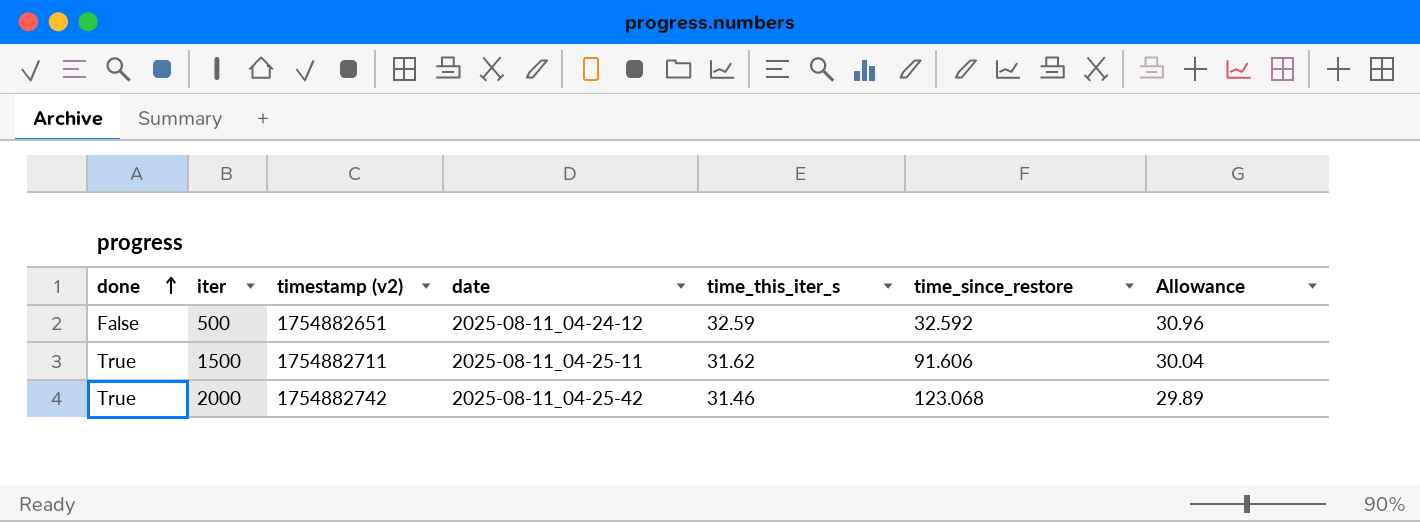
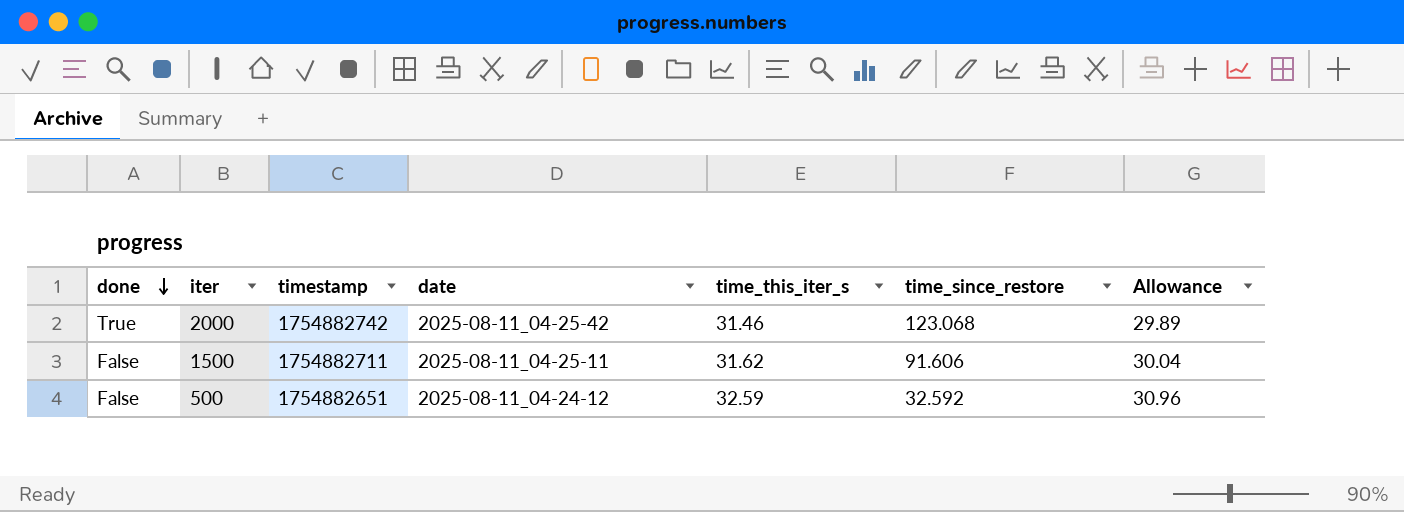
row order: done ascending -> done descending
column name: timestamp (v2) -> timestamp
1500 | done: True -> False

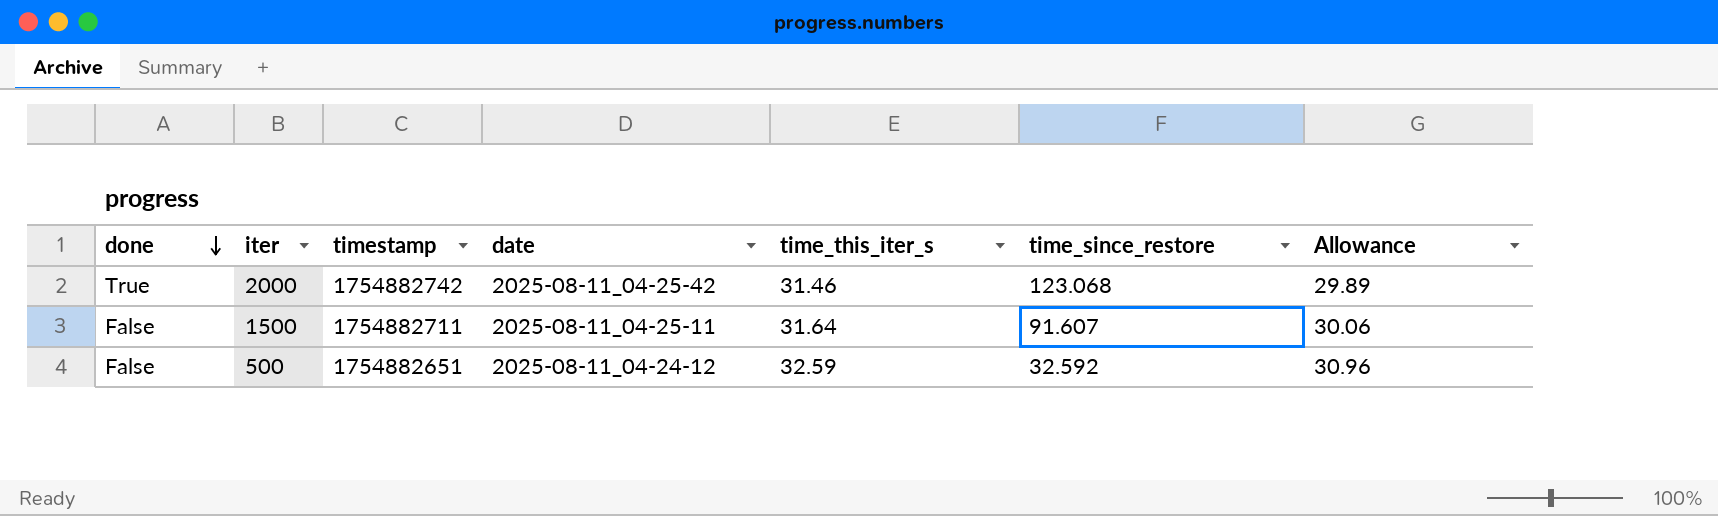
1500 | time_this_iter_s: 31.62 -> 31.64
1500 | time_since_restore: 91.606 -> 91.607
1500 | Allowance: 30.04 -> 30.06

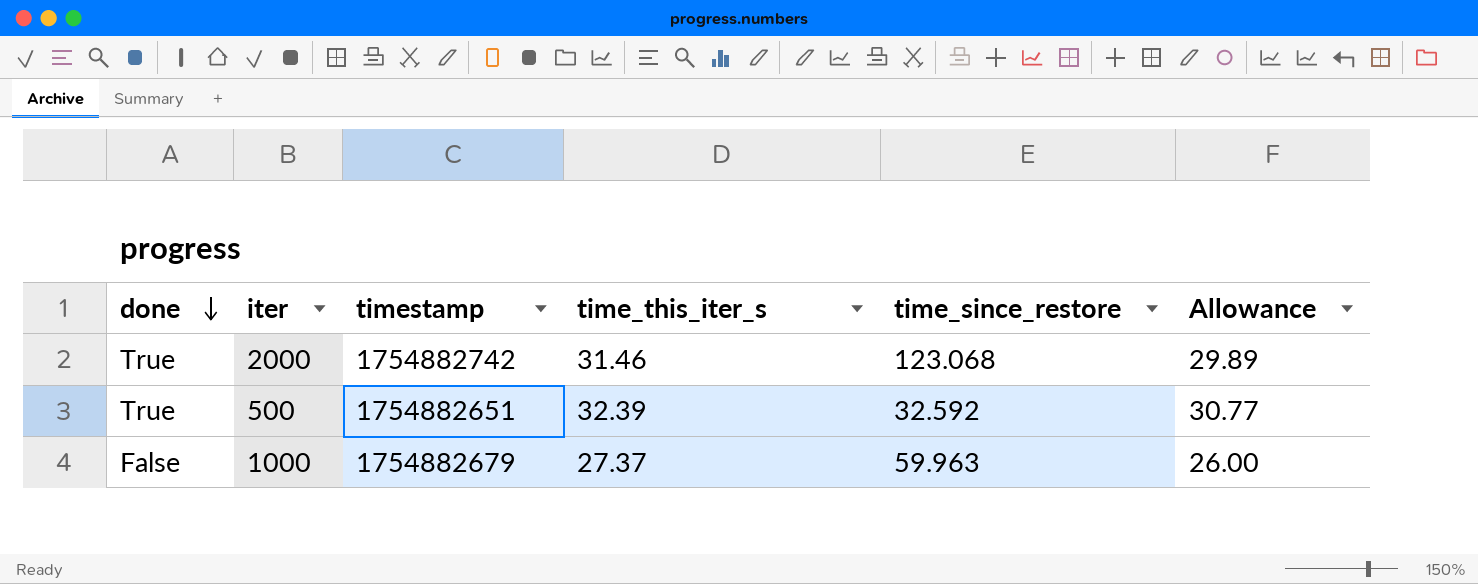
column date | position: 4 -> none
row 1500: False | 1754882711 | 2025-08-11_04-25-11 | 31.64 | 91.607 | 30.06 -> none
500 | done: False -> True
500 | time_this_iter_s: 32.59 -> 32.39
500 | Allowance: 30.96 -> 30.77
row 1000: none -> False | 1754882679 | 27.37 | 59.963 | 26.00

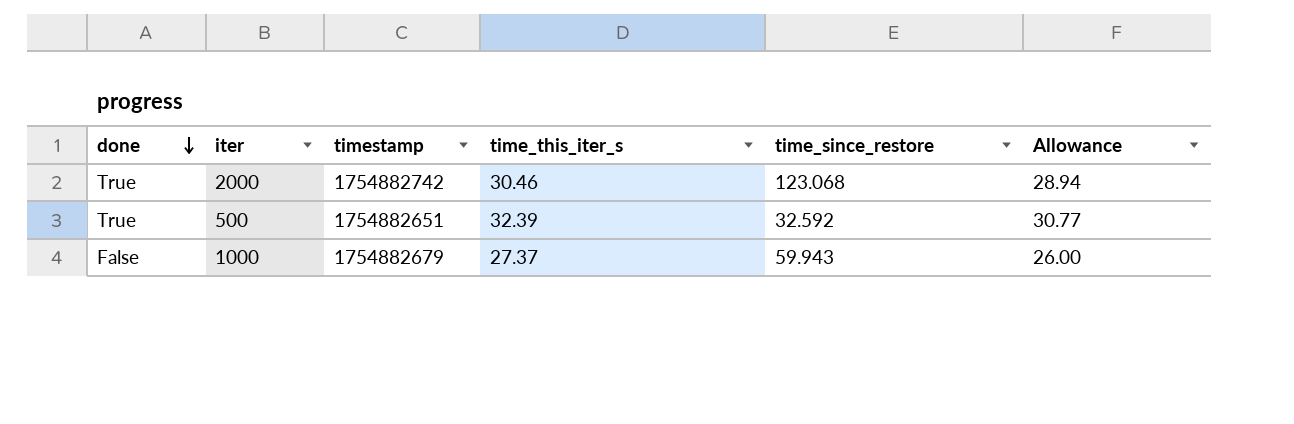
2000 | time_this_iter_s: 31.46 -> 30.46
2000 | Allowance: 29.89 -> 28.94
1000 | time_since_restore: 59.963 -> 59.943

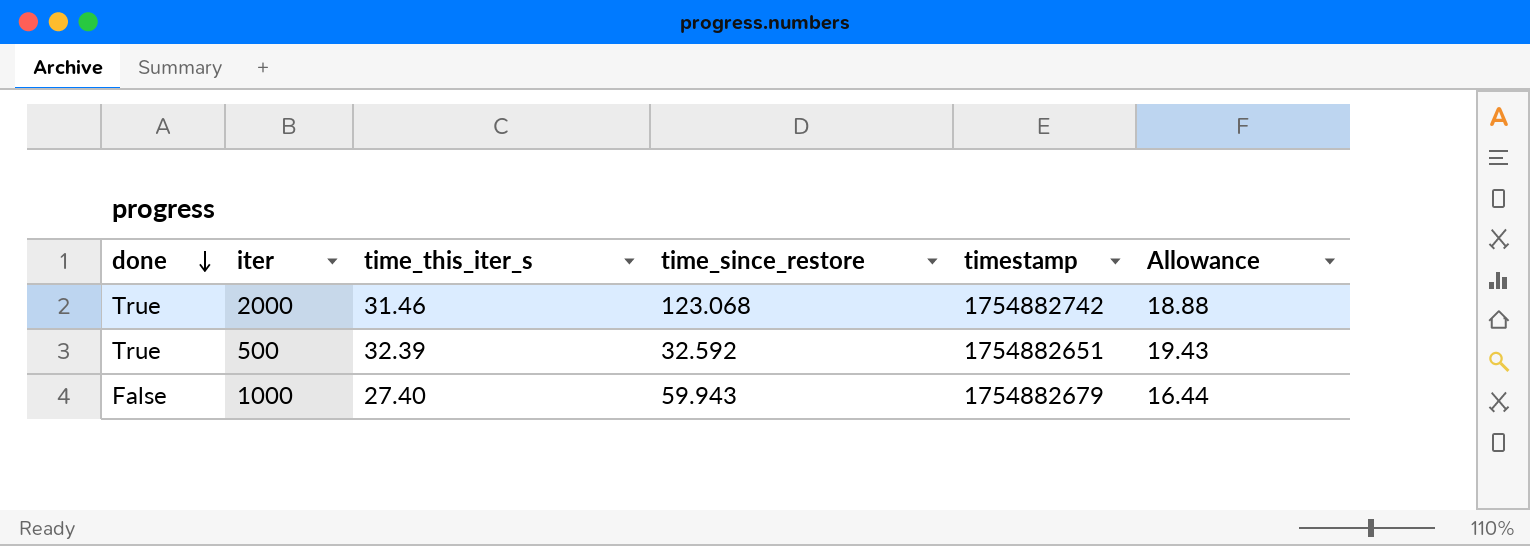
column timestamp | position: 3 -> 5
column Allowance | formula: [time_this_iter_s] * 0.95 -> [time_this_iter_s] * 0.6
2000 | time_this_iter_s: 30.46 -> 31.46
1000 | time_this_iter_s: 27.37 -> 27.40

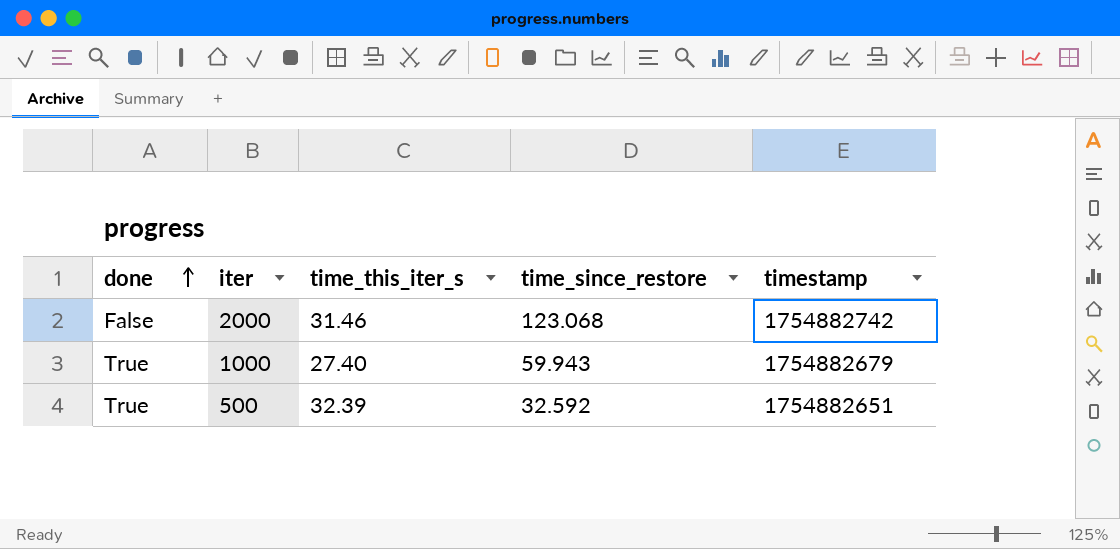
row order: done descending -> done ascending
column Allowance | formula: [time_this_iter_s] * 0.6 -> none
2000 | done: True -> False
1000 | done: False -> True

